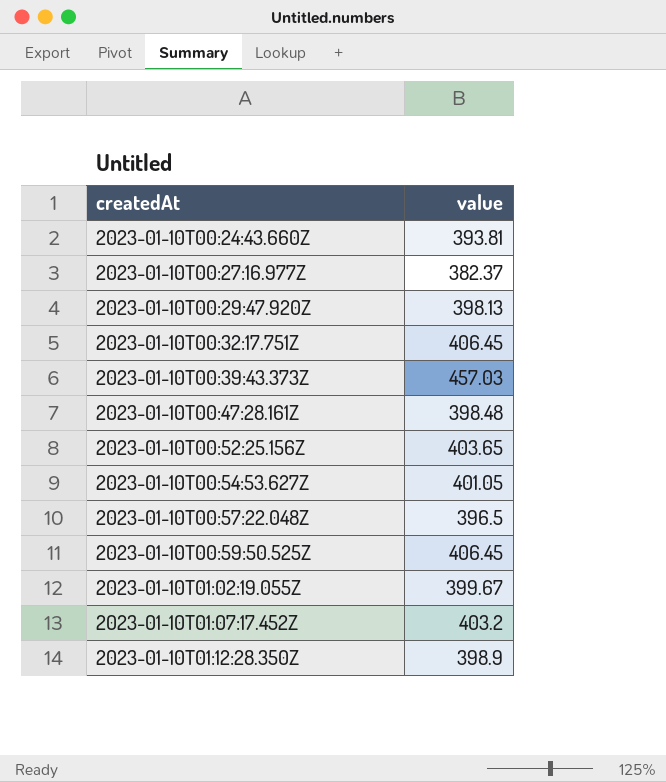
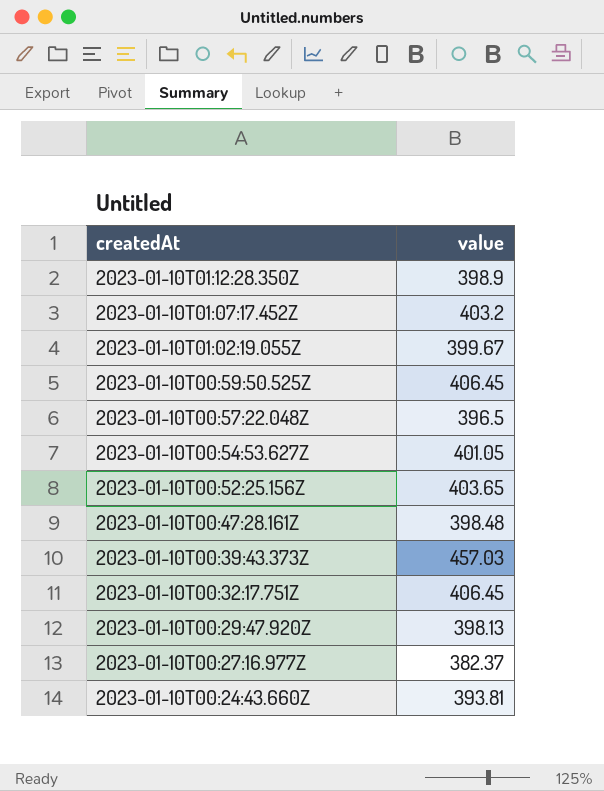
row order: createdAt ascending -> createdAt descending

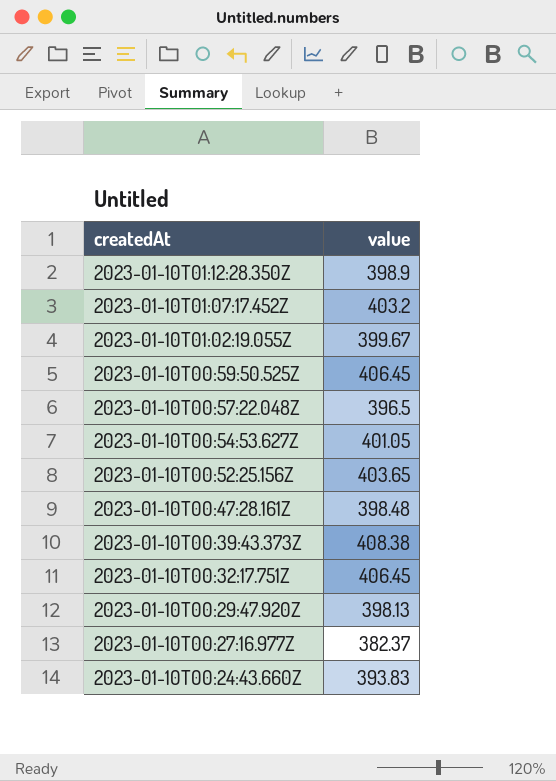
2023-01-10T00:39:43.373Z | value: 457.03 -> 408.38
2023-01-10T00:24:43.660Z | value: 393.81 -> 393.83

